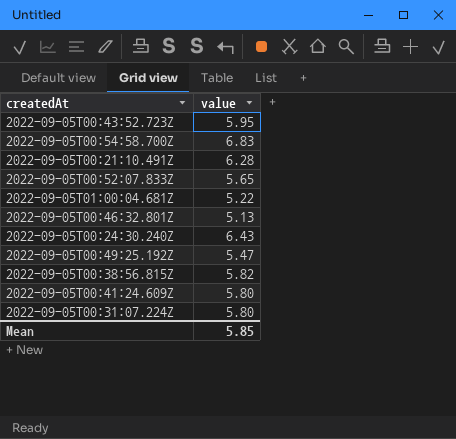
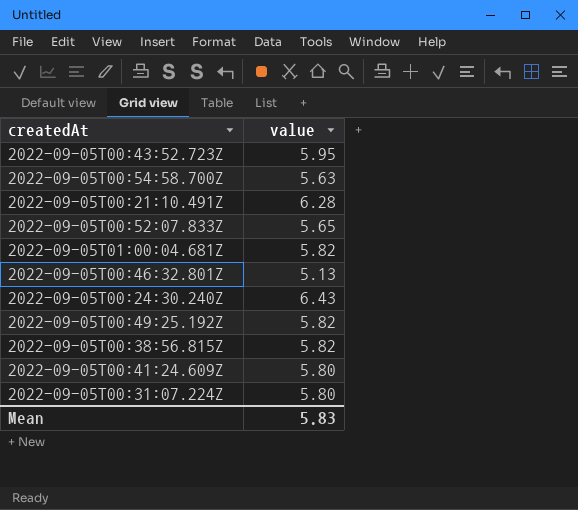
2022-09-05T00:54:58.700Z | value: 6.83 -> 5.63
2022-09-05T01:00:04.681Z | value: 5.22 -> 5.82
2022-09-05T00:49:25.192Z | value: 5.47 -> 5.82
Mean | value: 5.85 -> 5.83

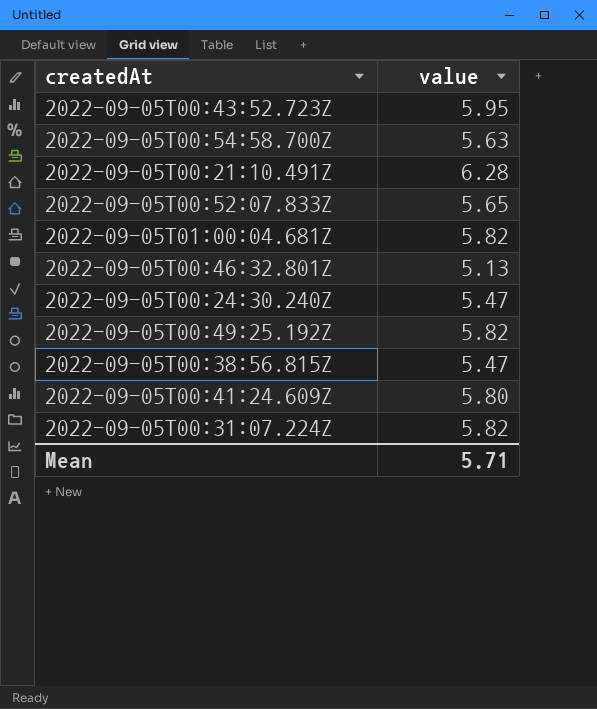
2022-09-05T00:24:30.240Z | value: 6.43 -> 5.47
2022-09-05T00:38:56.815Z | value: 5.82 -> 5.47
2022-09-05T00:31:07.224Z | value: 5.80 -> 5.82
Mean | value: 5.83 -> 5.71

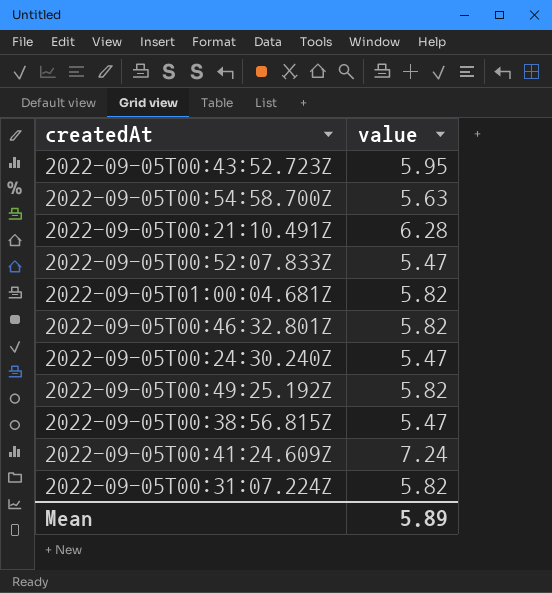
2022-09-05T00:52:07.833Z | value: 5.65 -> 5.47
2022-09-05T00:46:32.801Z | value: 5.13 -> 5.82
2022-09-05T00:41:24.609Z | value: 5.80 -> 7.24
Mean | value: 5.71 -> 5.89

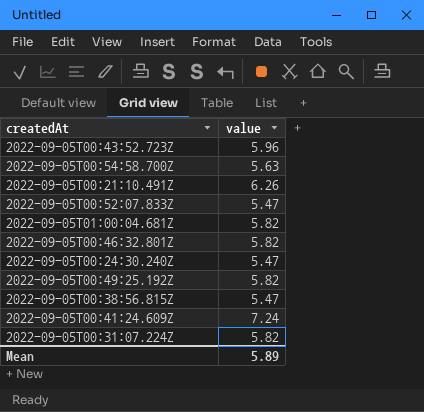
2022-09-05T00:43:52.723Z | value: 5.95 -> 5.96
2022-09-05T00:21:10.491Z | value: 6.28 -> 6.26

